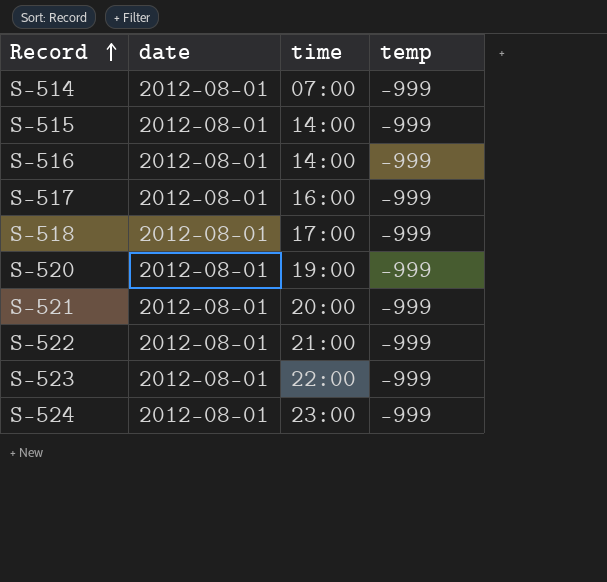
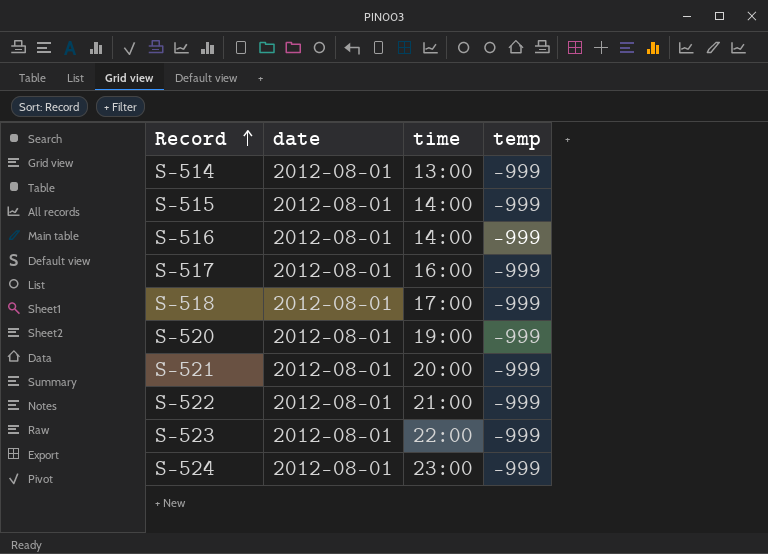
S-514 | time: 07:00 -> 13:00

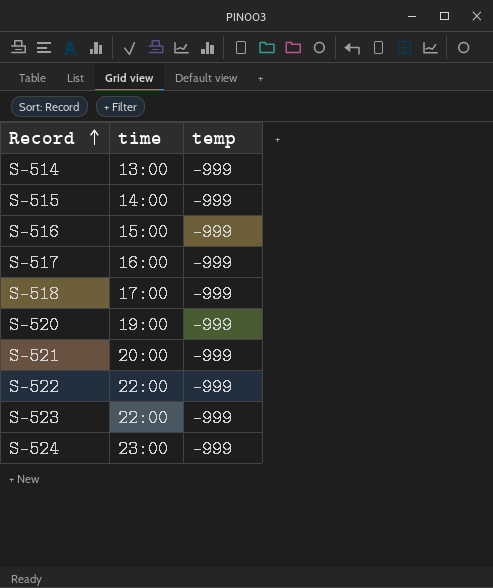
column date | position: 2 -> none
S-516 | time: 14:00 -> 15:00
S-522 | time: 21:00 -> 22:00

